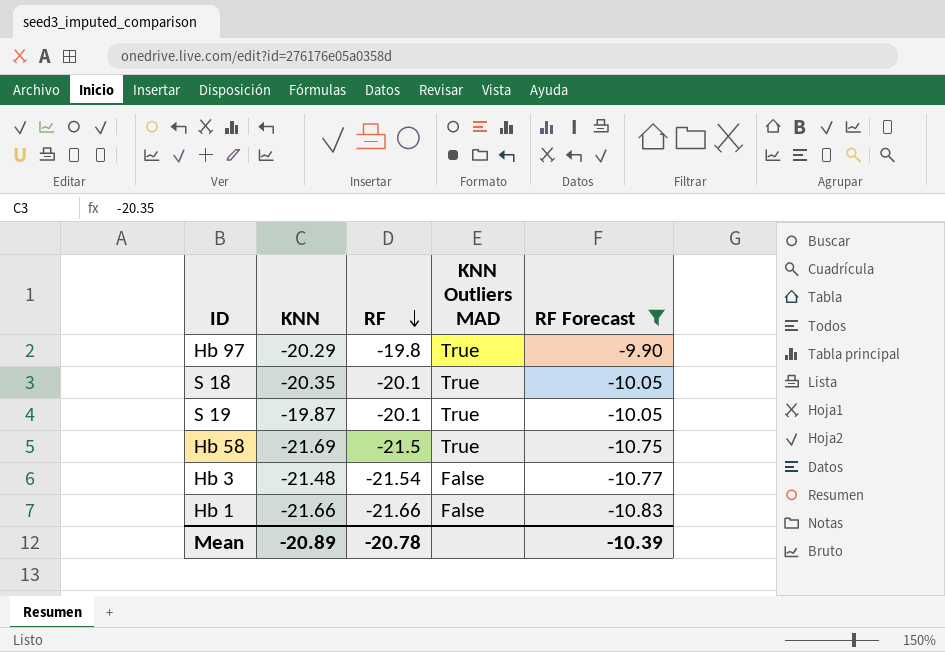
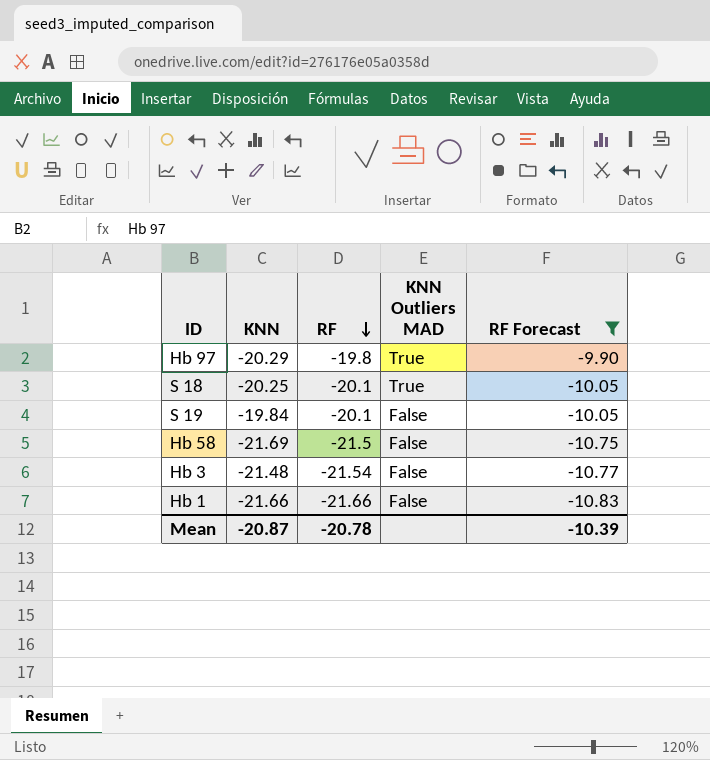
S 18 | KNN: -20.35 -> -20.25
S 19 | KNN: -19.87 -> -19.84
S 19 | KNN Outliers MAD: True -> False
Hb 58 | KNN Outliers MAD: True -> False
Mean | KNN: -20.89 -> -20.87

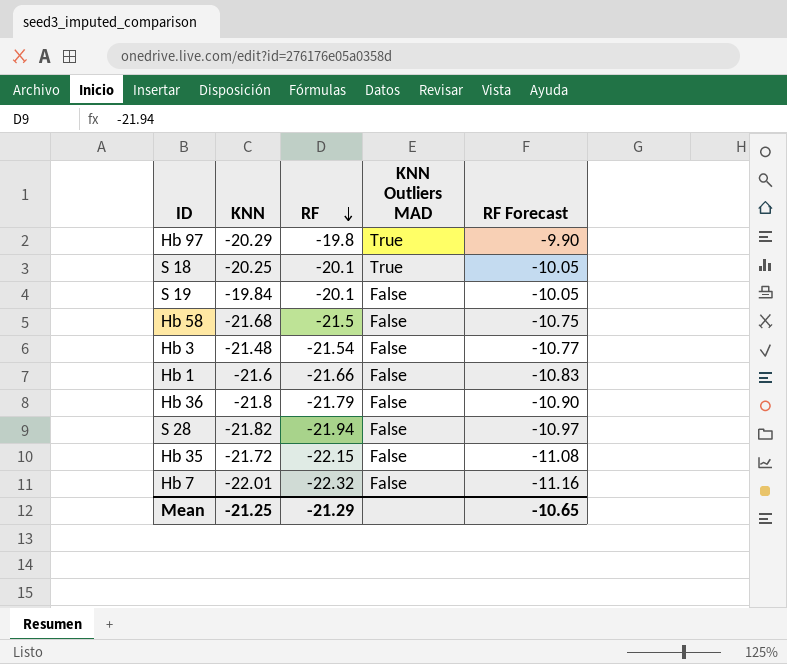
filter: RF Forecast >= -10.83 -> none
Hb 58 | KNN: -21.69 -> -21.68
Hb 1 | KNN: -21.66 -> -21.6
Mean | KNN: -20.87 -> -21.25
Mean | RF: -20.78 -> -21.29
Mean | RF Forecast: -10.39 -> -10.65

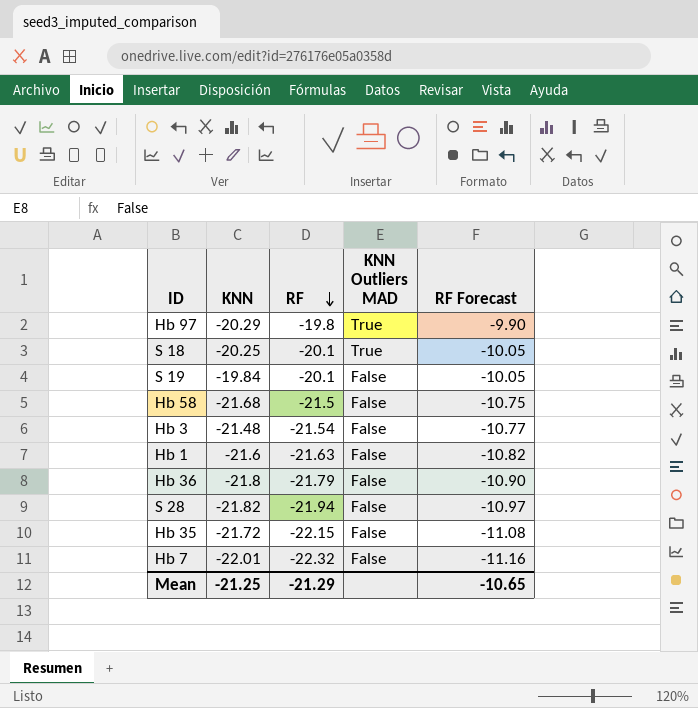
Hb 1 | RF: -21.66 -> -21.63
Hb 1 | RF Forecast: -10.83 -> -10.82

